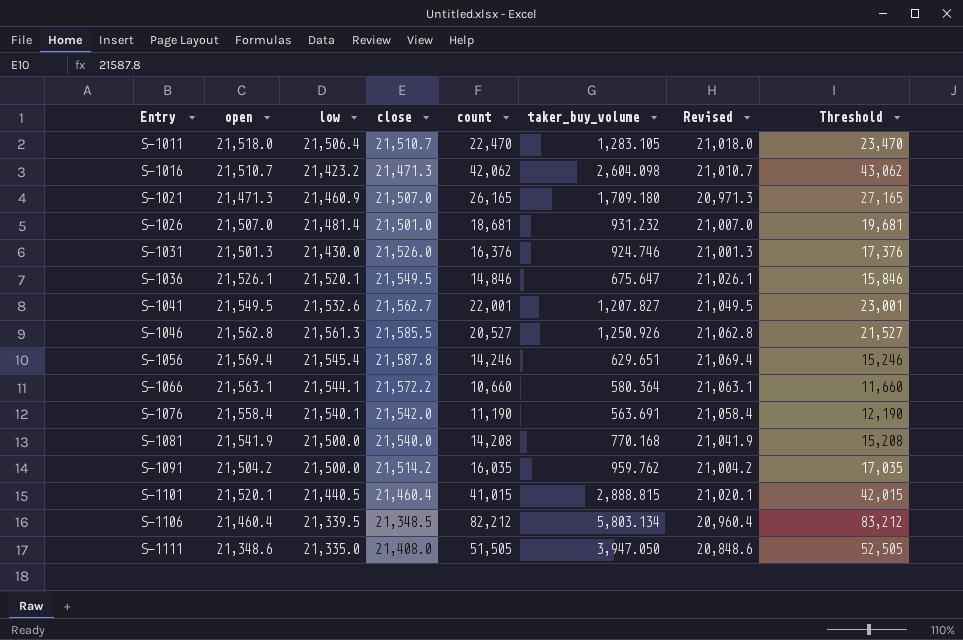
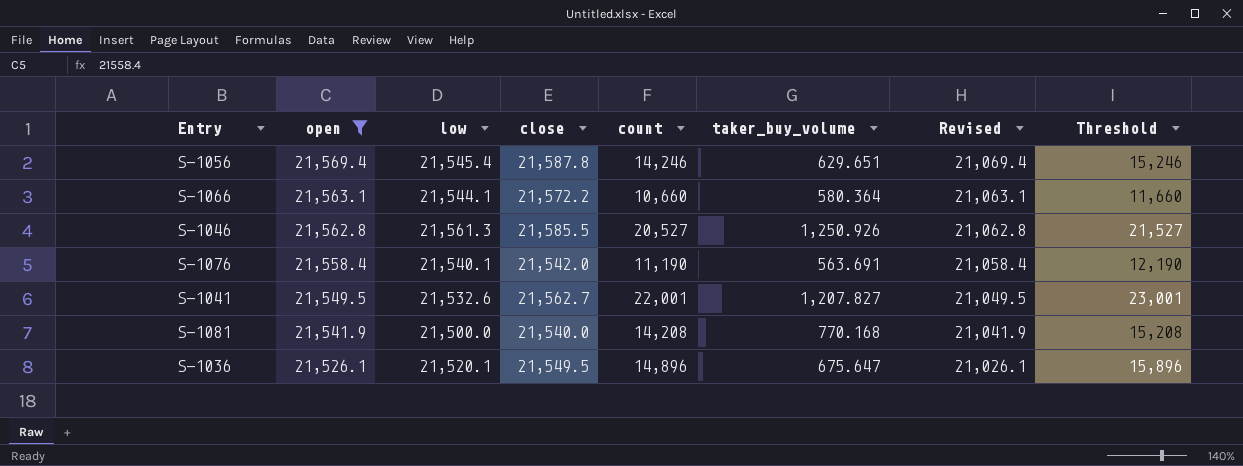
filter: none -> open >= 21,526.1
row order: Entry ascending -> open descending
S-1036 | count: 14,846 -> 14,896
S-1036 | Threshold: 15,846 -> 15,896

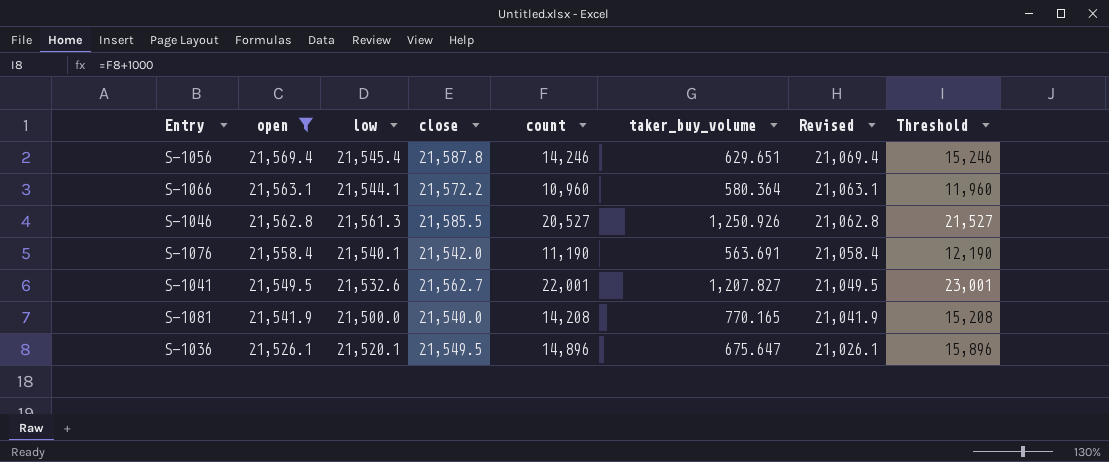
S-1066 | count: 10,660 -> 10,960
S-1066 | Threshold: 11,660 -> 11,960
S-1081 | taker_buy_volume: 770.168 -> 770.165

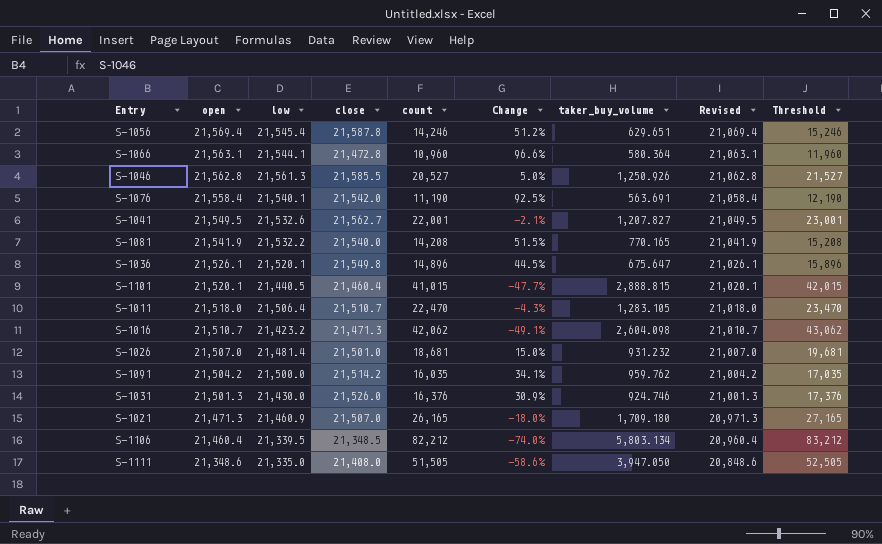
filter: open >= 21,526.1 -> none
column Change | formula: none -> ([low] - [count]) / [count]
S-1066 | close: 21,572.2 -> 21,472.8
S-1081 | low: 21,500.0 -> 21,532.2
S-1036 | close: 21,549.5 -> 21,549.8

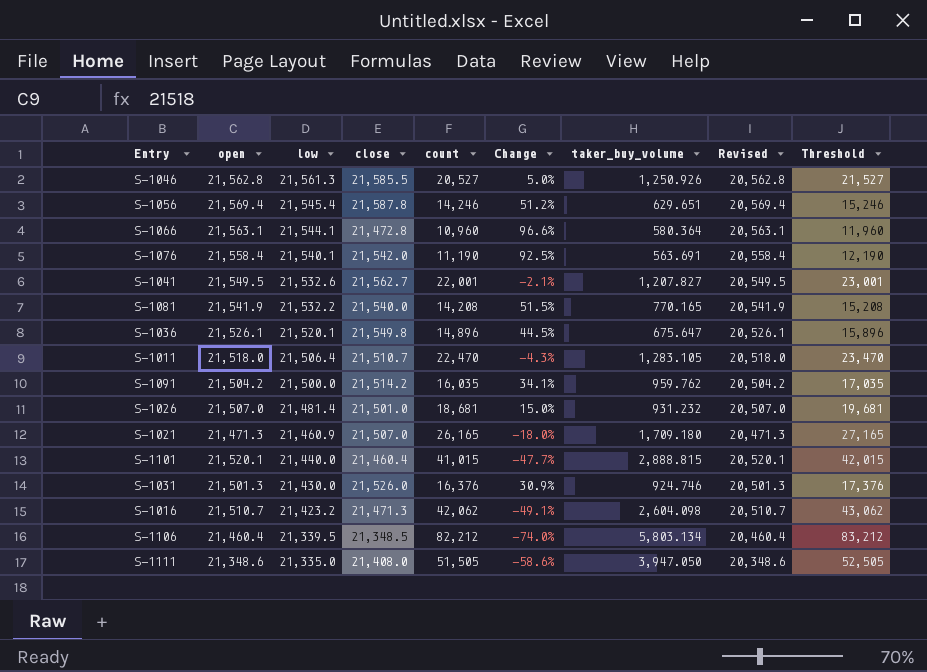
row order: open descending -> low descending
column Revised | formula: [open] - 500 -> [open] - 1000
S-1101 | low: 21,440.5 -> 21,440.0

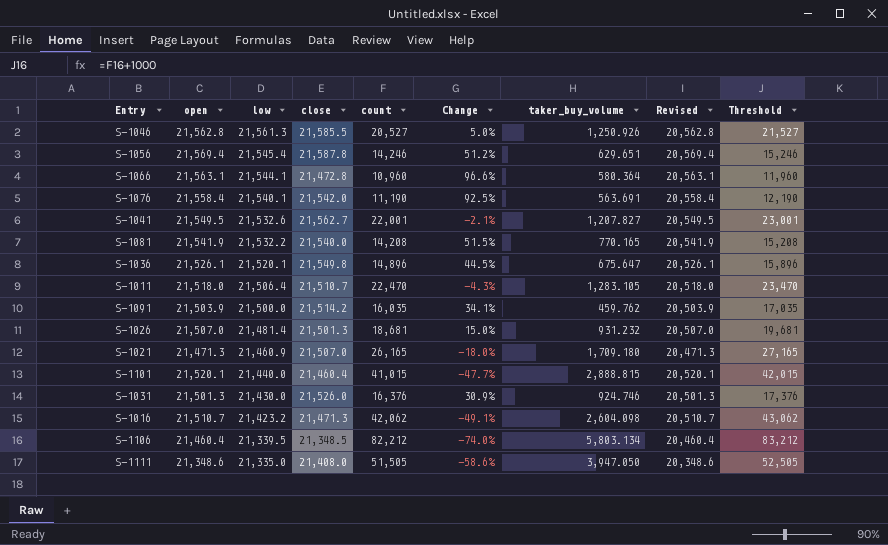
S-1091 | open: 21,504.2 -> 21,503.9
S-1091 | taker_buy_volume: 959.762 -> 459.762
S-1091 | Revised: 20,504.2 -> 20,503.9
S-1026 | close: 21,501.0 -> 21,501.3

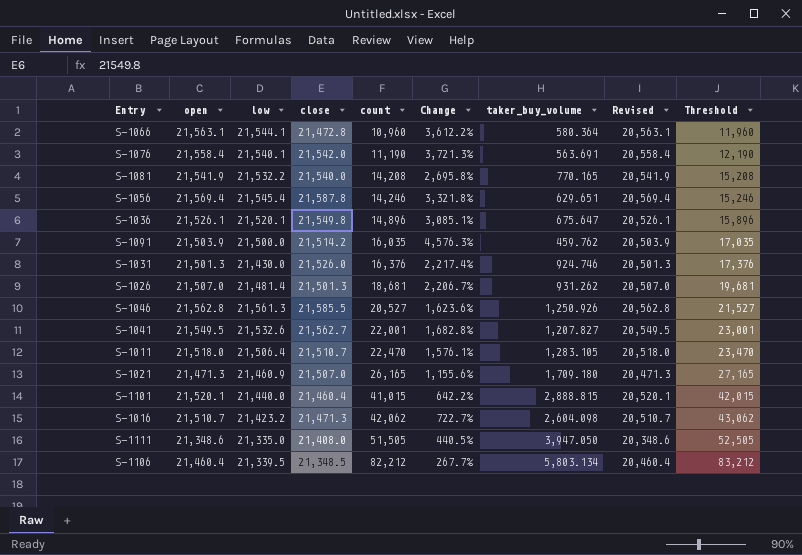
row order: low descending -> count ascending
column Change | formula: ([low] - [count]) / [count] -> ([low] - [taker_buy_volume]) / [taker_buy_volume]
S-1026 | taker_buy_volume: 931.232 -> 931.262

